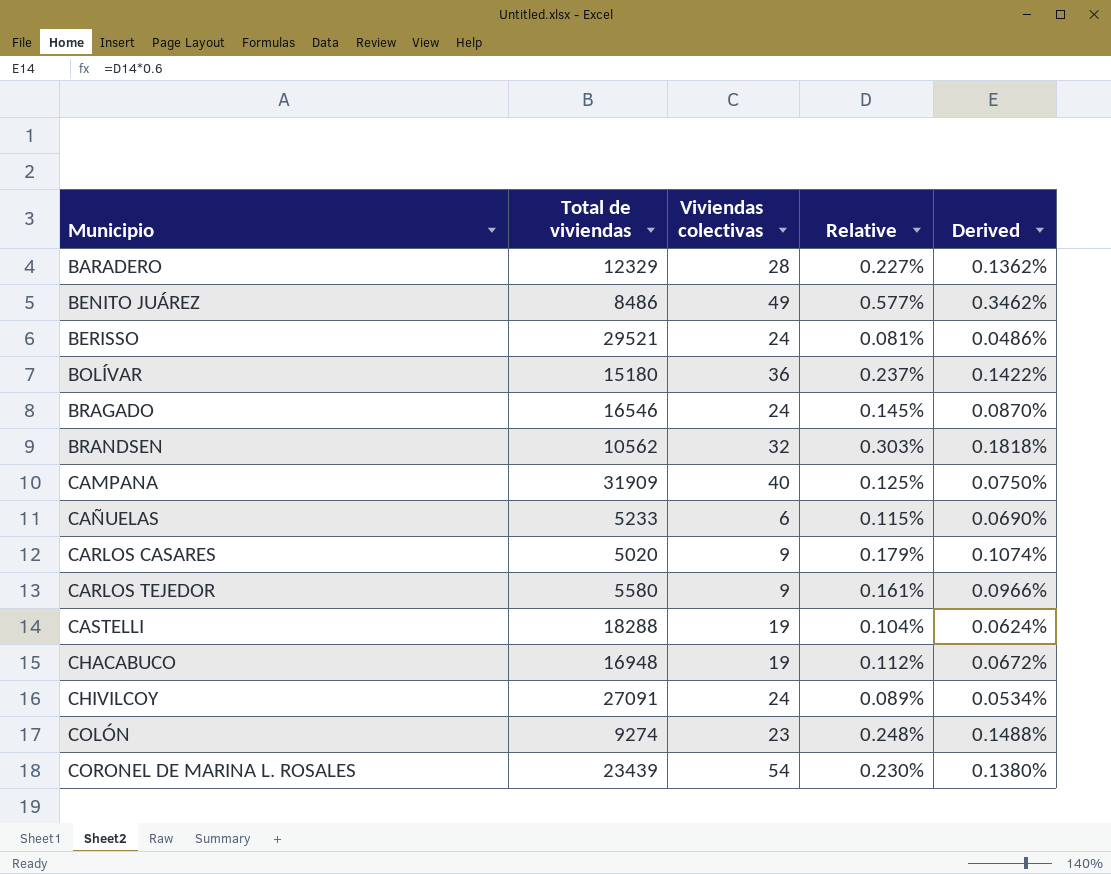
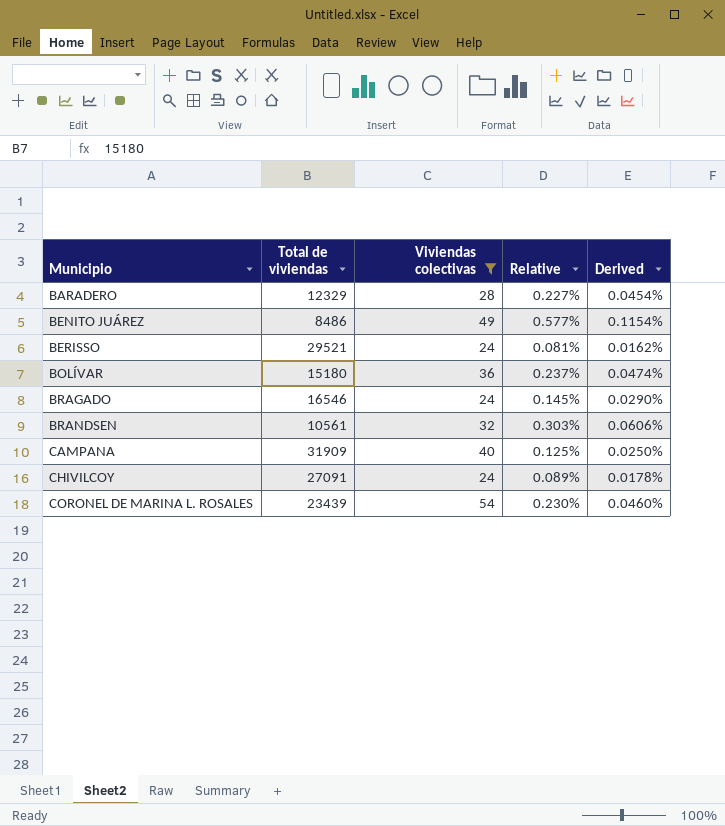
filter: none -> Viviendas colectivas >= 24
column Derived | formula: [Relative] * 0.6 -> [Relative] * 0.2
BRANDSEN | Total de viviendas: 10562 -> 10561

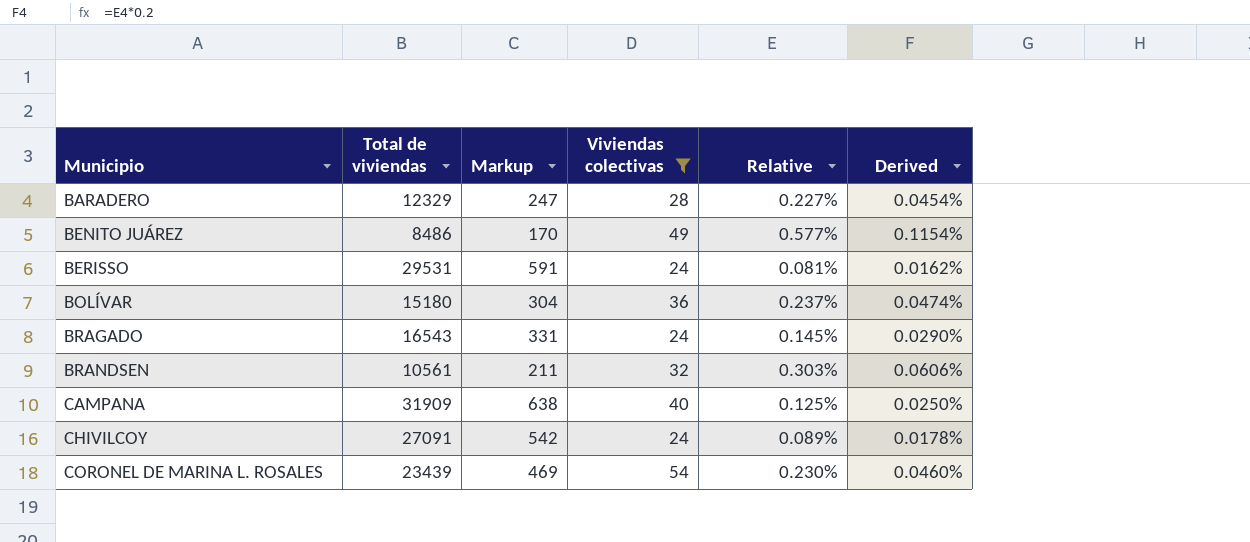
column Markup | formula: none -> [Total de viviendas] * 0.02
BERISSO | Total de viviendas: 29521 -> 29531
BRAGADO | Total de viviendas: 16546 -> 16543

